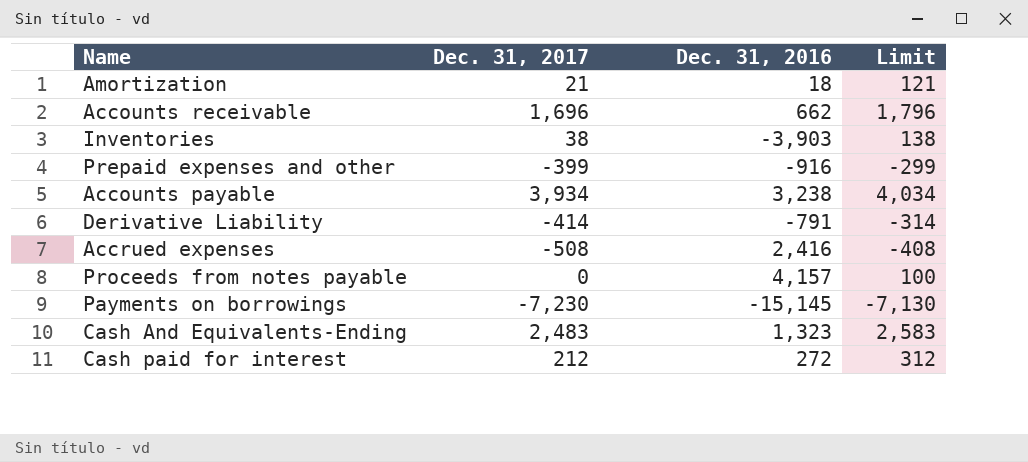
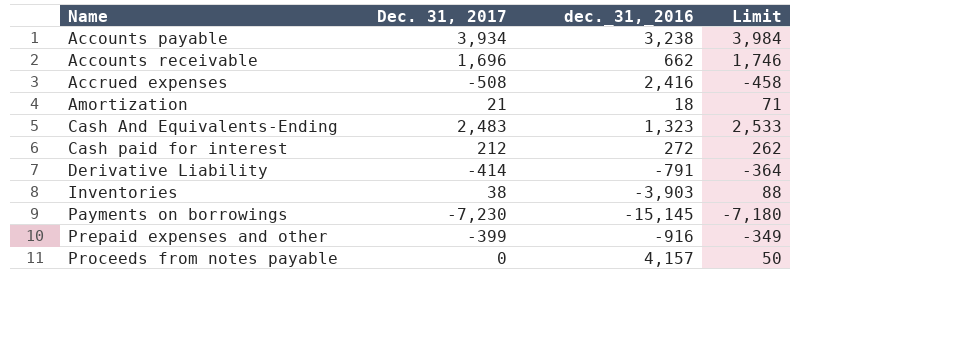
row order: none -> Name ascending
column name: Dec. 31, 2016 -> dec._31,_2016
column Limit | formula: [Dec. 31, 2017] + 100 -> [Dec. 31, 2017] + 50

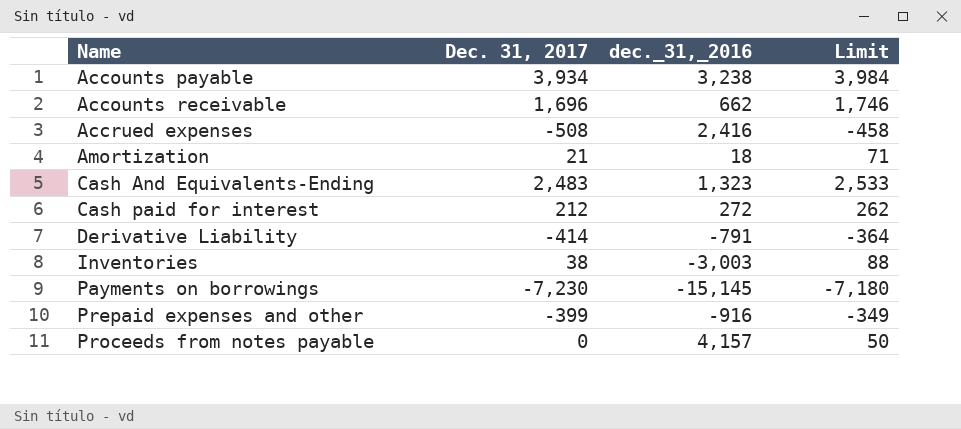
Inventories | dec._31,_2016: -3,903 -> -3,003

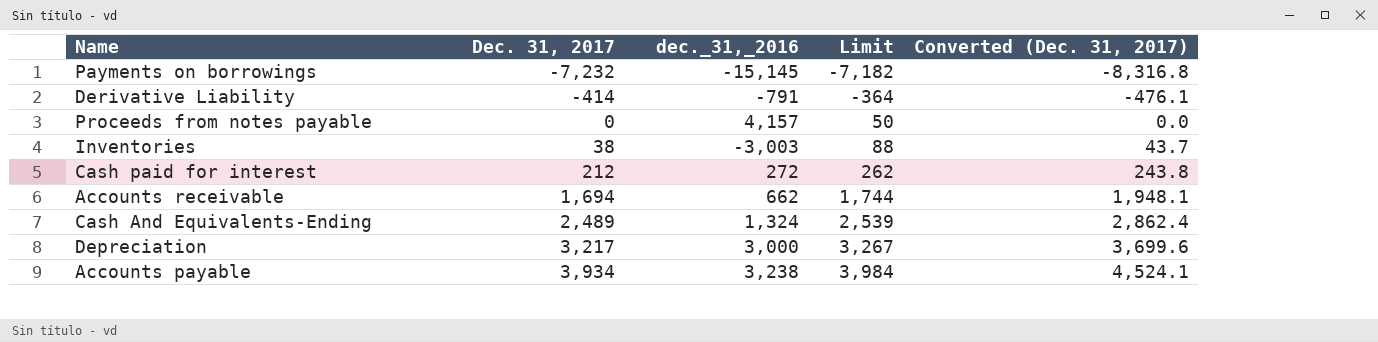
row order: Name ascending -> Dec. 31, 2017 ascending
column Converted (Dec. 31, 2017) | formula: none -> [Dec. 31, 2017] * 1.15
row Accrued expenses: -508 | 2,416 | -458 -> none
row Amortization: 21 | 18 | 71 -> none
row Prepaid expenses and other: -399 | -916 | -349 -> none
Payments on borrowings | Dec. 31, 2017: -7,230 -> -7,232
Payments on borrowings | Limit: -7,180 -> -7,182
Accounts receivable | Dec. 31, 2017: 1,696 -> 1,694
Accounts receivable | Limit: 1,746 -> 1,744
Cash And Equivalents-Ending | Dec. 31, 2017: 2,483 -> 2,489
Cash And Equivalents-Ending | dec._31,_2016: 1,323 -> 1,324
Cash And Equivalents-Ending | Limit: 2,533 -> 2,539
row Depreciation: none -> 3,217 | 3,000 | 3,267 | 3,699.6

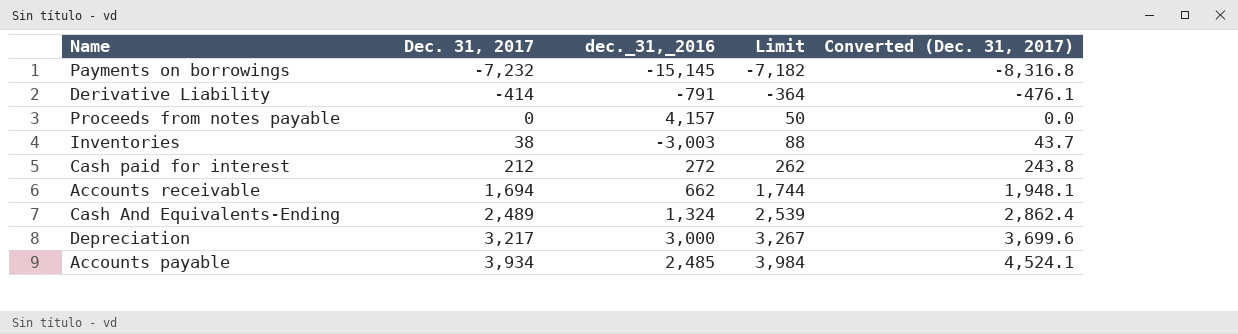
Accounts payable | dec._31,_2016: 3,238 -> 2,485

